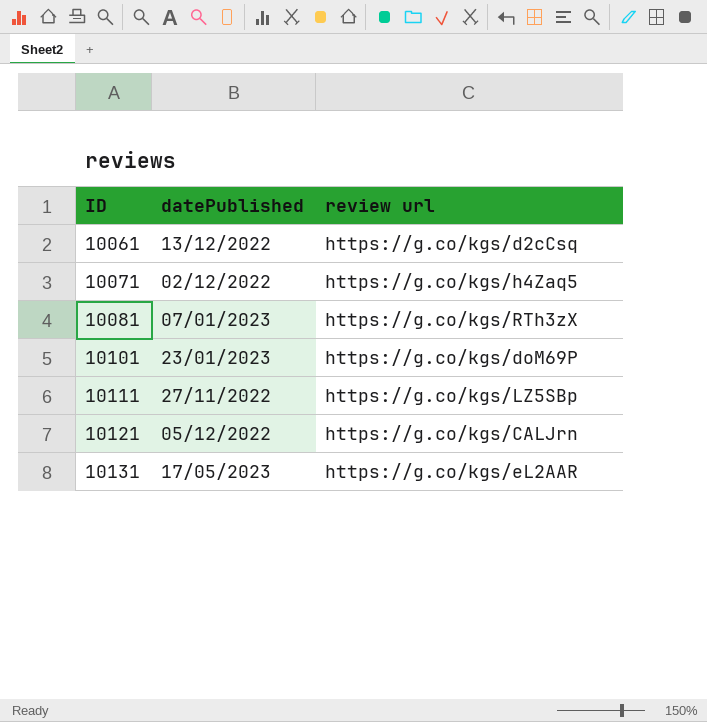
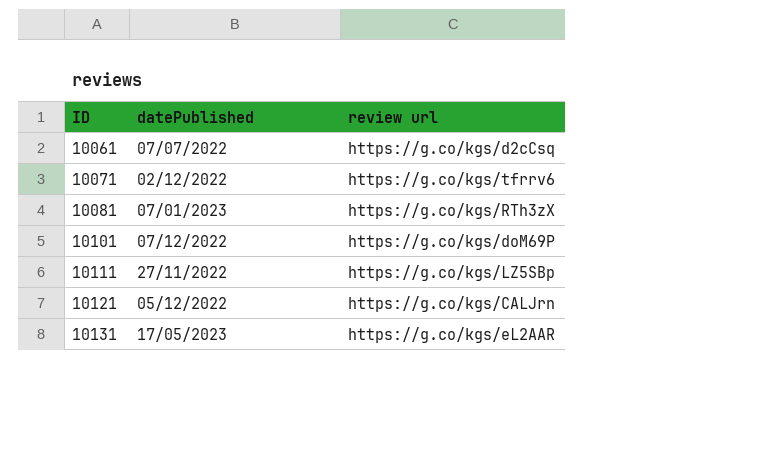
10061 | datePublished: 13/12/2022 -> 07/07/2022
10071 | review url: https://g.co/kgs/h4Zaq5 -> https://g.co/kgs/tfrrv6
10101 | datePublished: 23/01/2023 -> 07/12/2022

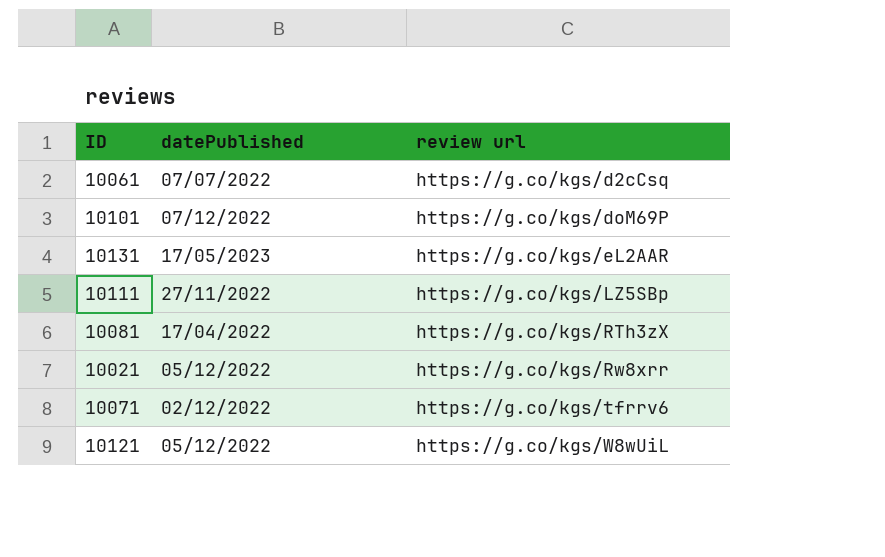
row order: ID ascending -> review url ascending
10081 | datePublished: 07/01/2023 -> 17/04/2022
row 10021: none -> 05/12/2022 | https://g.co/kgs/Rw8xrr
10121 | review url: https://g.co/kgs/CALJrn -> https://g.co/kgs/W8wUiL

